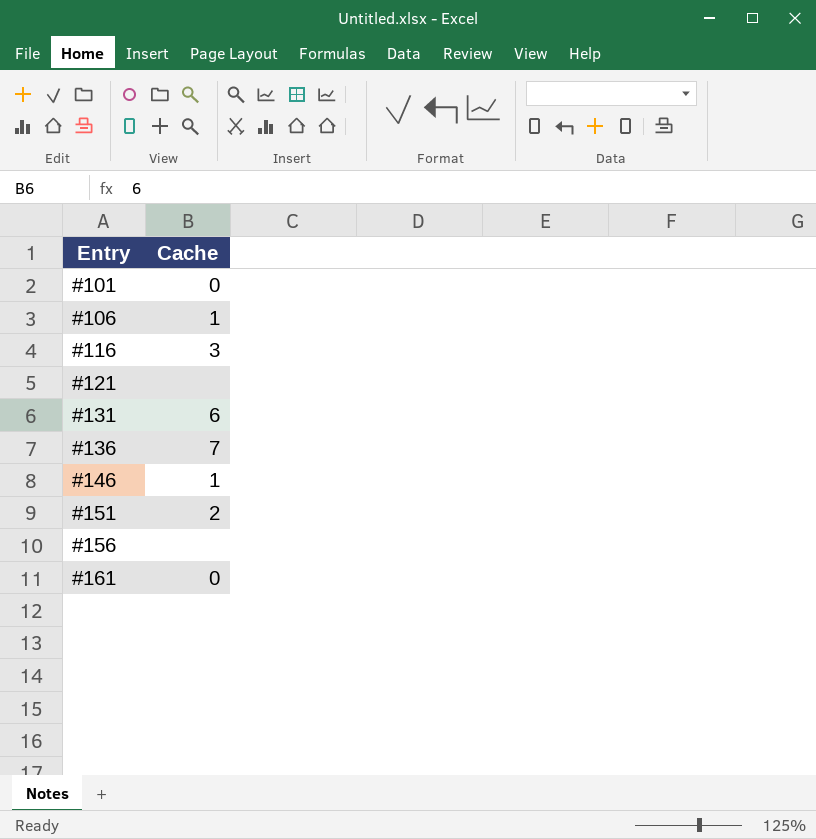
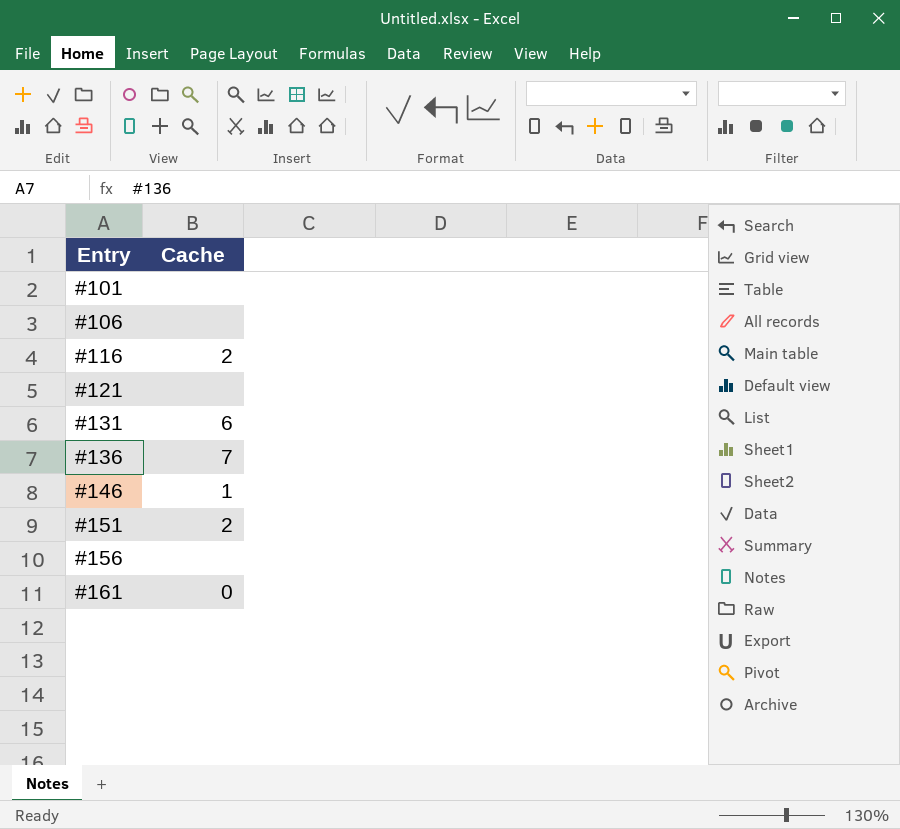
#101 | Cache: 0 -> none
#106 | Cache: 1 -> none
#116 | Cache: 3 -> 2

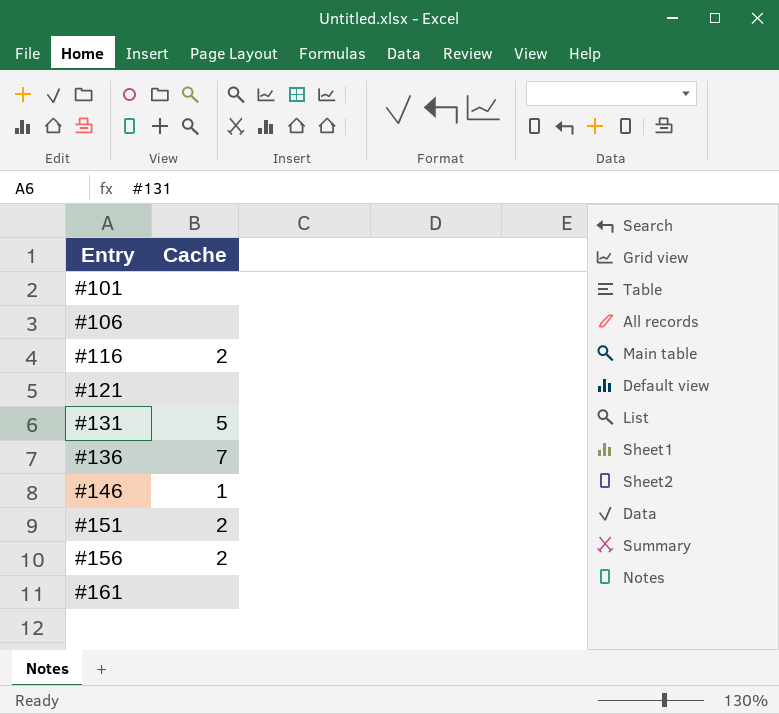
#131 | Cache: 6 -> 5
#156 | Cache: none -> 2
#161 | Cache: 0 -> none

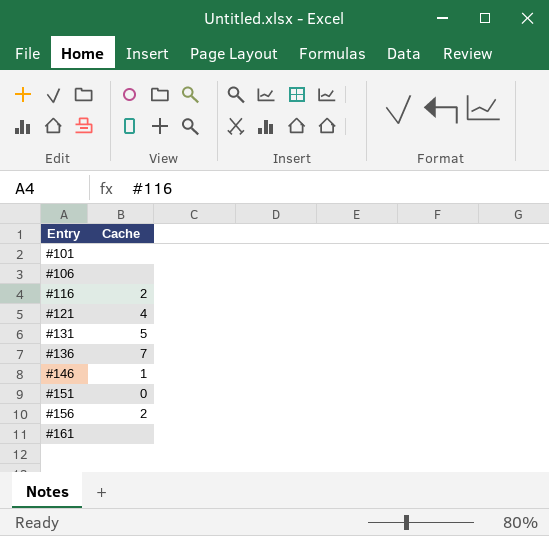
#121 | Cache: none -> 4
#151 | Cache: 2 -> 0

